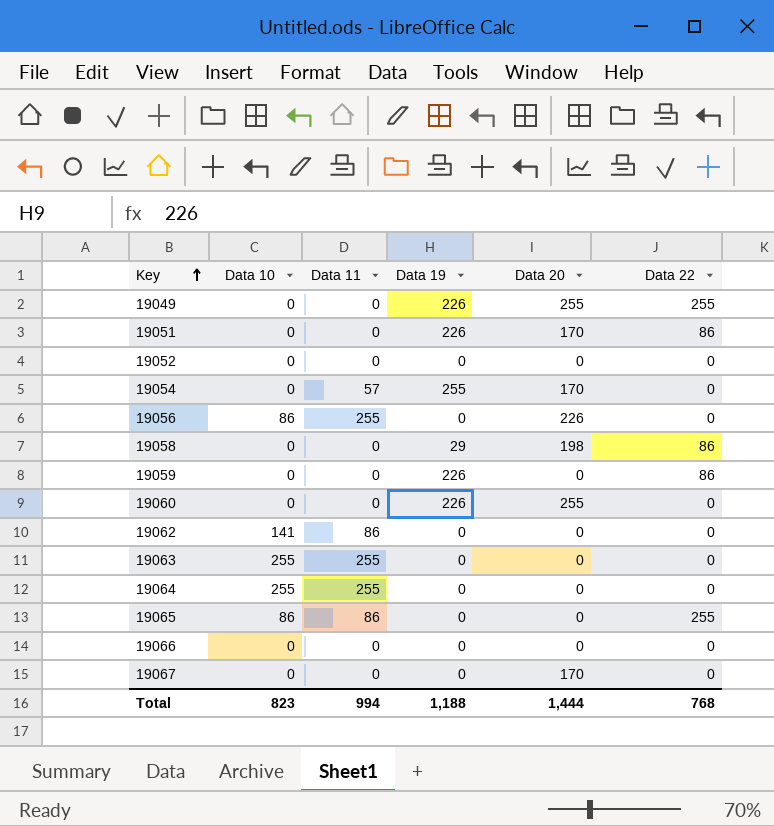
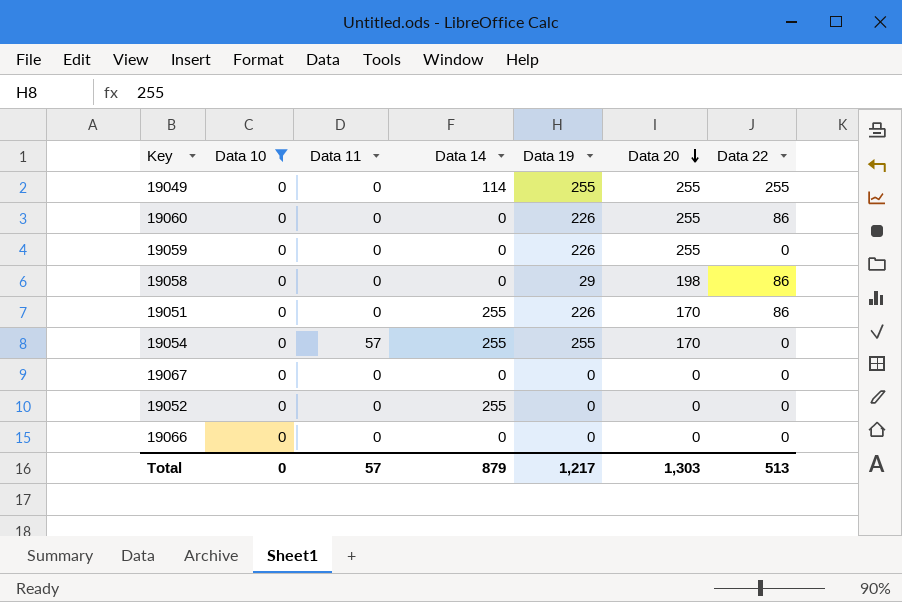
filter: none -> Data 10 = 0
row order: Key ascending -> Data 20 descending
column Data 14 | position: none -> 4
19049 | Data 19: 226 -> 255
19060 | Data 22: 0 -> 86
19059 | Data 20: 0 -> 255
19059 | Data 22: 86 -> 0
19067 | Data 20: 170 -> 0
Total | Data 10: 823 -> 0
Total | Data 11: 994 -> 57
Total | Data 19: 1,188 -> 1,217
Total | Data 20: 1,444 -> 1,303
Total | Data 22: 768 -> 513

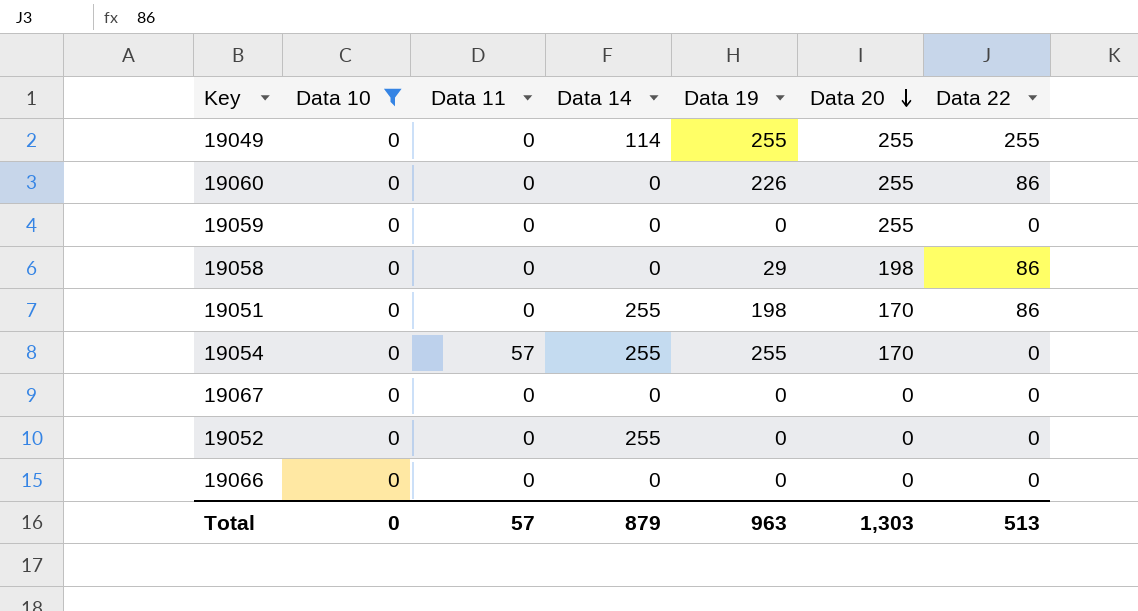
19059 | Data 19: 226 -> 0
19051 | Data 19: 226 -> 198
Total | Data 19: 1,217 -> 963

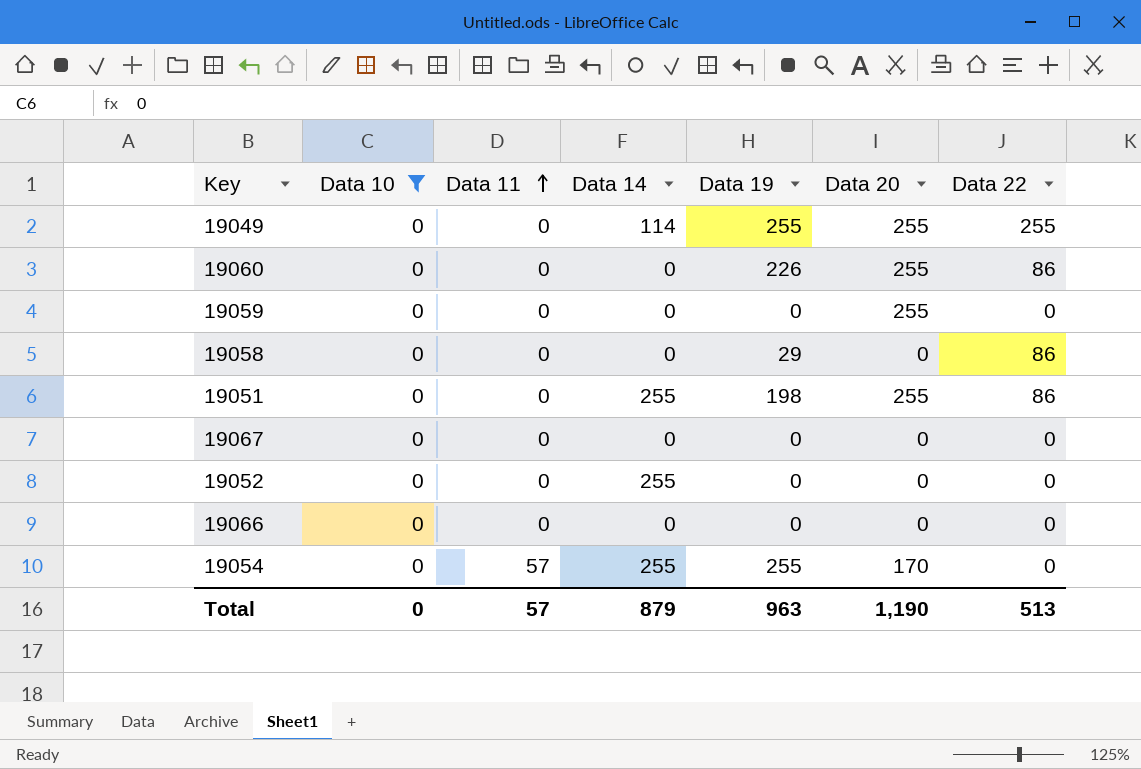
row order: Data 20 descending -> Data 11 ascending
19058 | Data 20: 198 -> 0
19051 | Data 20: 170 -> 255
Total | Data 20: 1,303 -> 1,190

